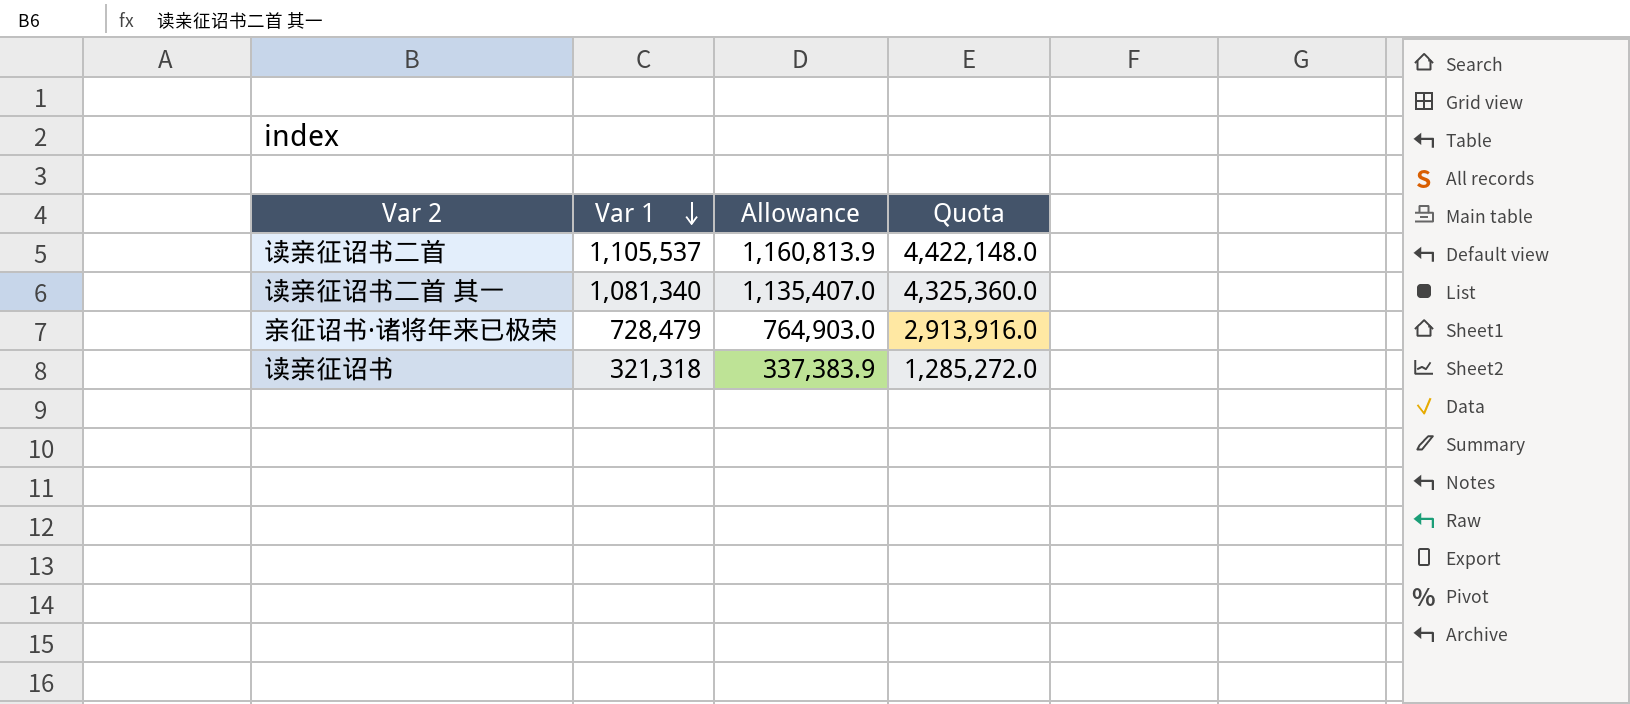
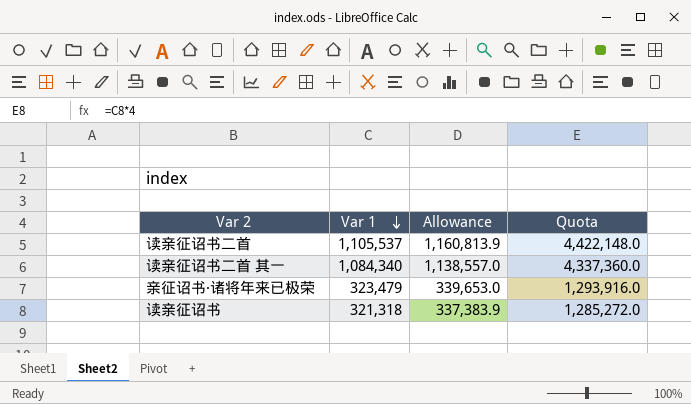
读亲征诏书二首 其一 | Var 1: 1,081,340 -> 1,084,340
读亲征诏书二首 其一 | Allowance: 1,135,407.0 -> 1,138,557.0
读亲征诏书二首 其一 | Quota: 4,325,360.0 -> 4,337,360.0
亲征诏书·诸将年来已极荣 | Var 1: 728,479 -> 323,479
亲征诏书·诸将年来已极荣 | Allowance: 764,903.0 -> 339,653.0
亲征诏书·诸将年来已极荣 | Quota: 2,913,916.0 -> 1,293,916.0

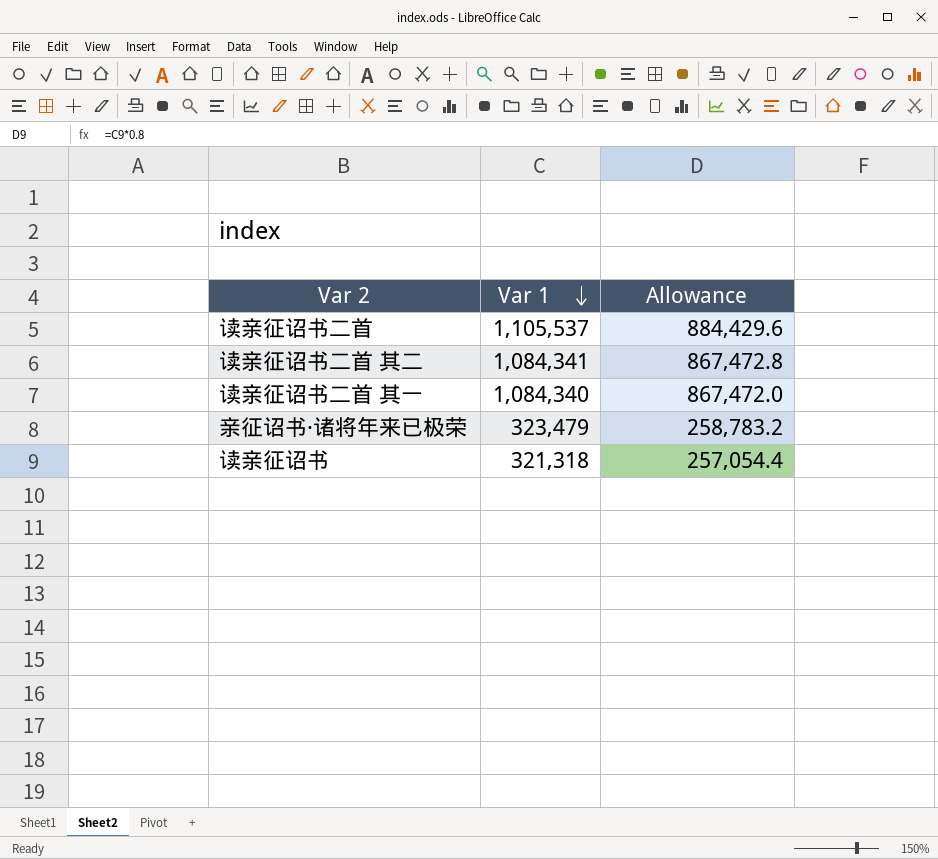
column Quota | formula: [Var 1] * 4 -> none
column Allowance | formula: [Var 1] * 1.05 -> [Var 1] * 0.8
row 读亲征诏书二首 其二: none -> 1,084,341 | 867,472.8

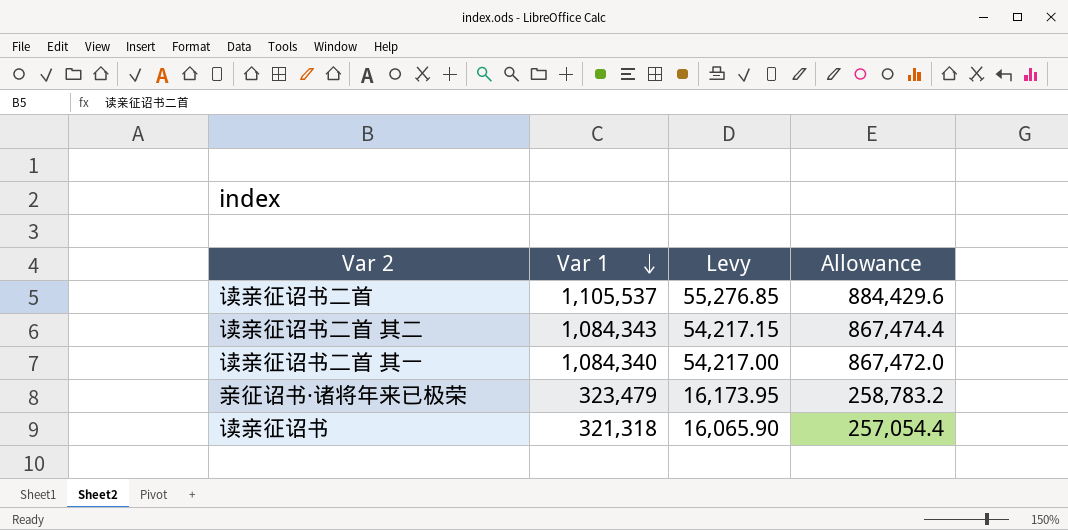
column Levy | formula: none -> [Var 1] * 0.05
读亲征诏书二首 其二 | Var 1: 1,084,341 -> 1,084,343
读亲征诏书二首 其二 | Allowance: 867,472.8 -> 867,474.4

